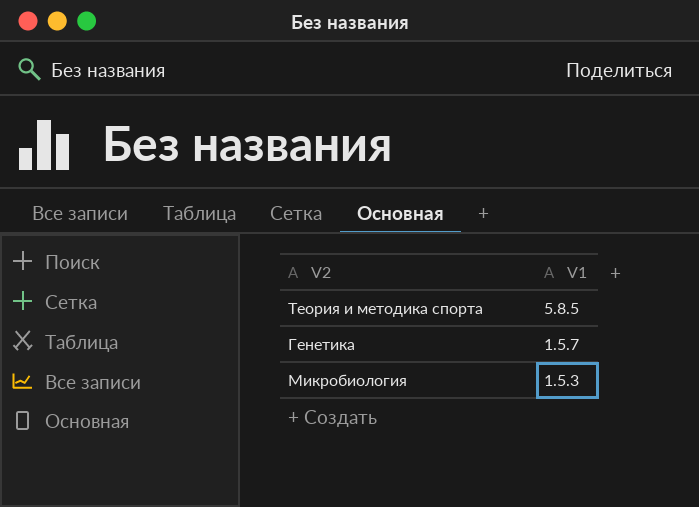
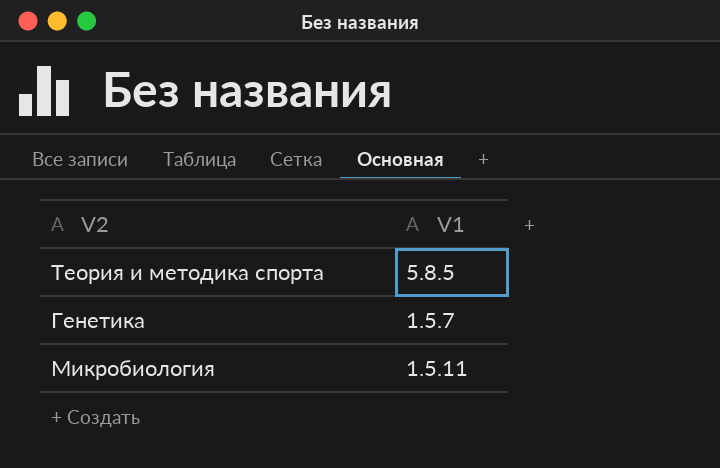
Микробиология | V1: 1.5.3 -> 1.5.11

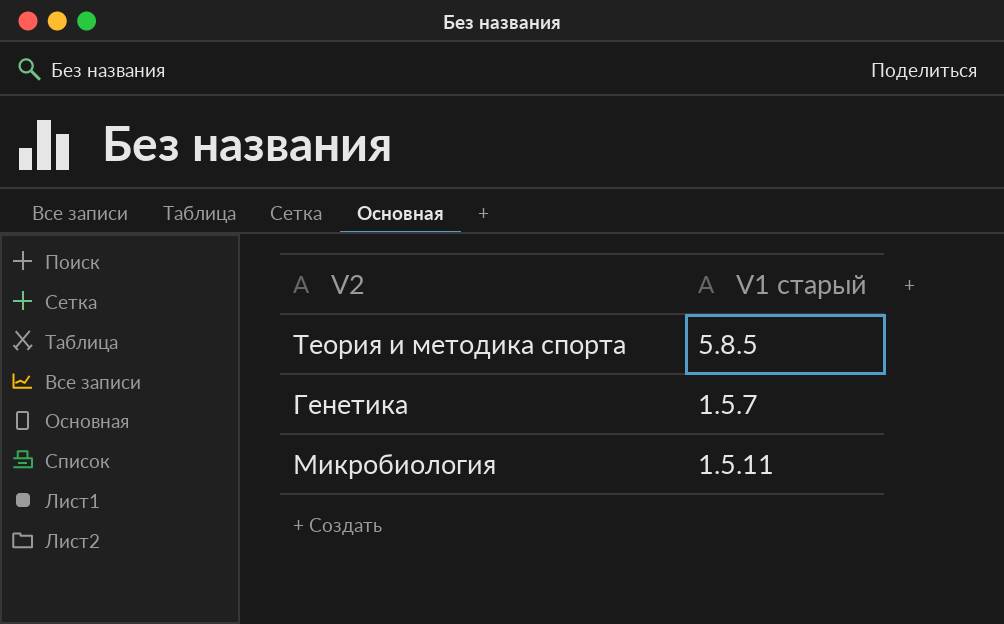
column name: V1 -> V1 старый

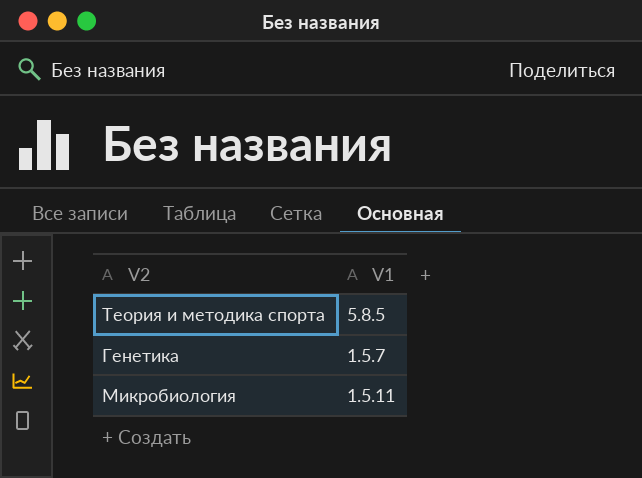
column name: V1 старый -> V1

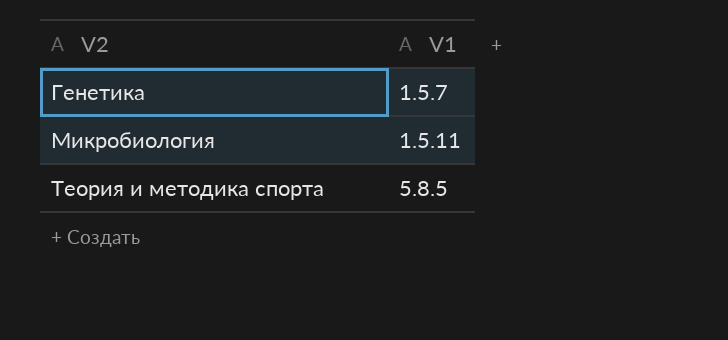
row order: none -> V2 ascending

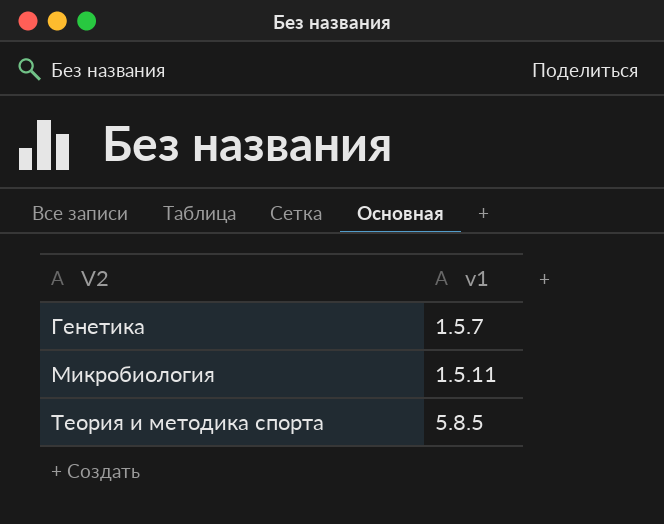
column name: V1 -> v1

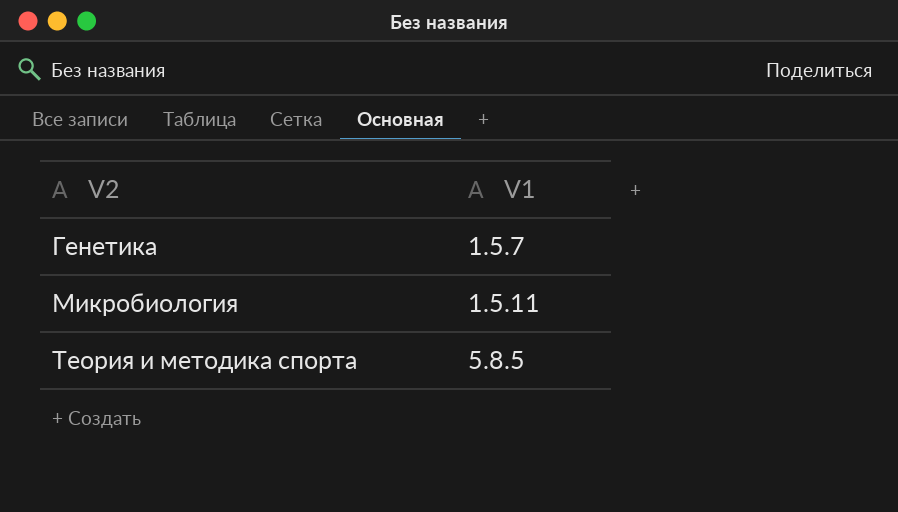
column name: v1 -> V1

